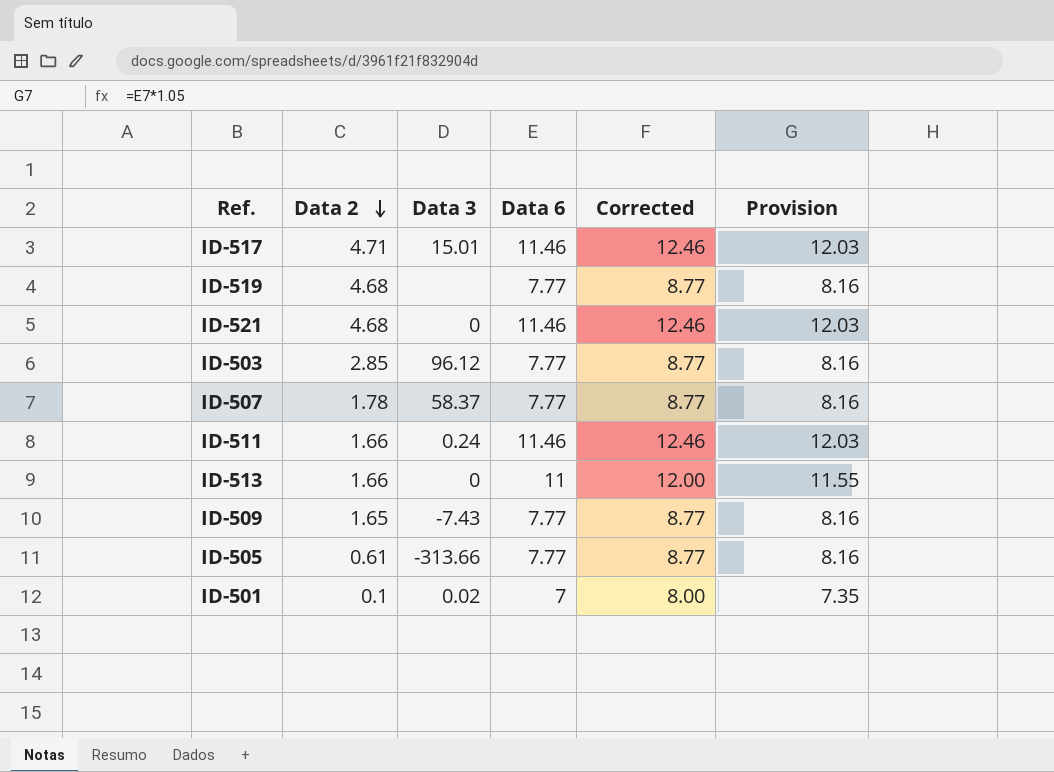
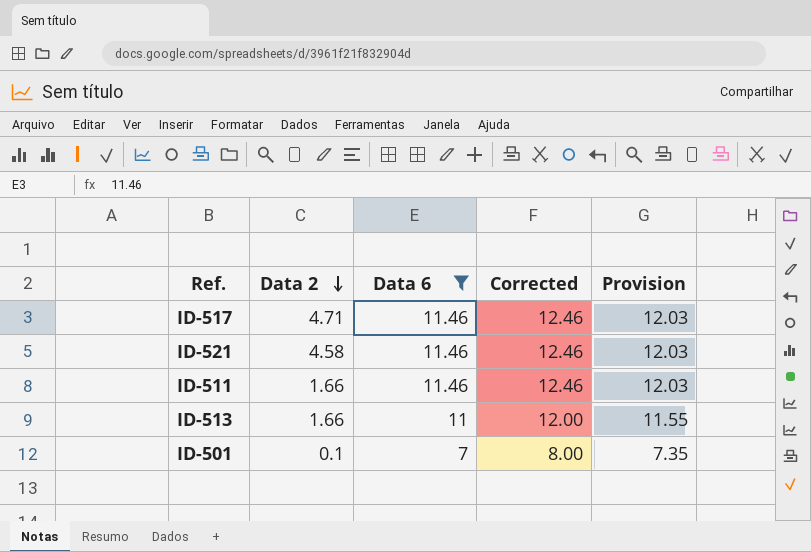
filter: none -> Data 6 != 7.77
column Data 3 | position: 3 -> none
ID-521 | Data 2: 4.68 -> 4.58

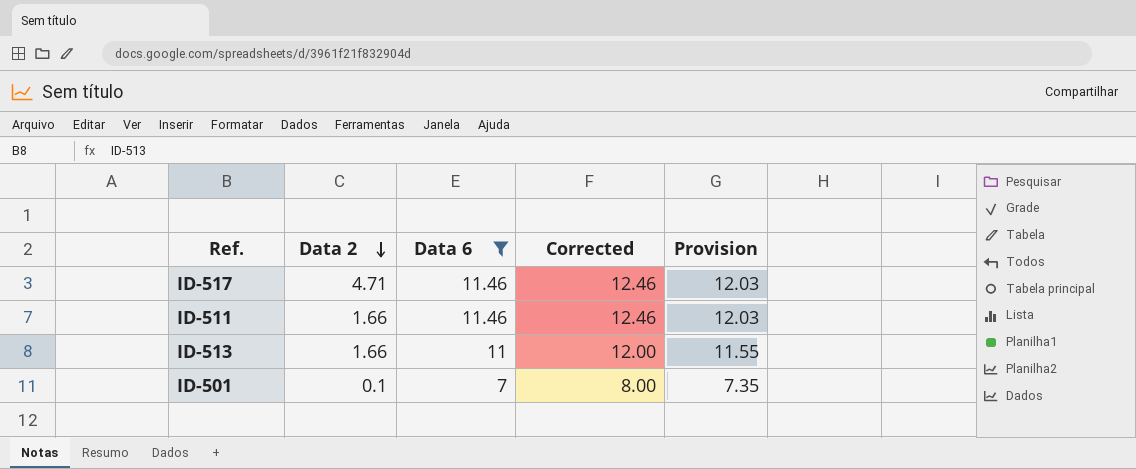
row ID-521: 4.58 | 11.46 | 12.46 | 12.03 -> none

